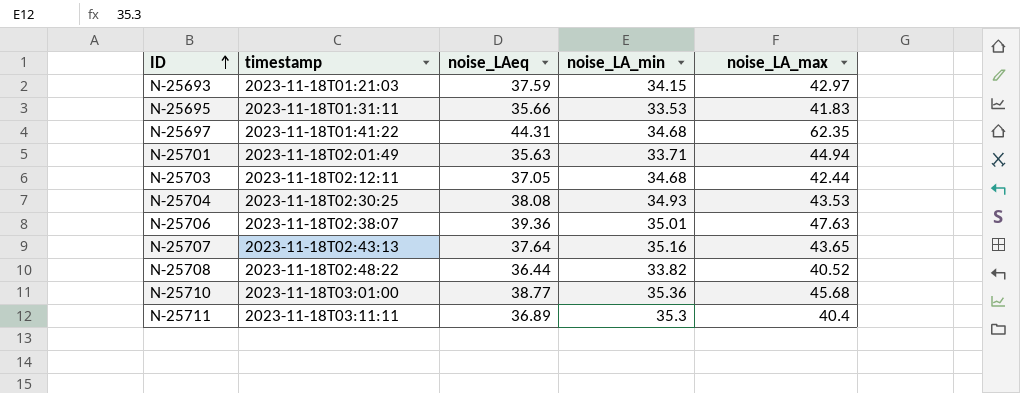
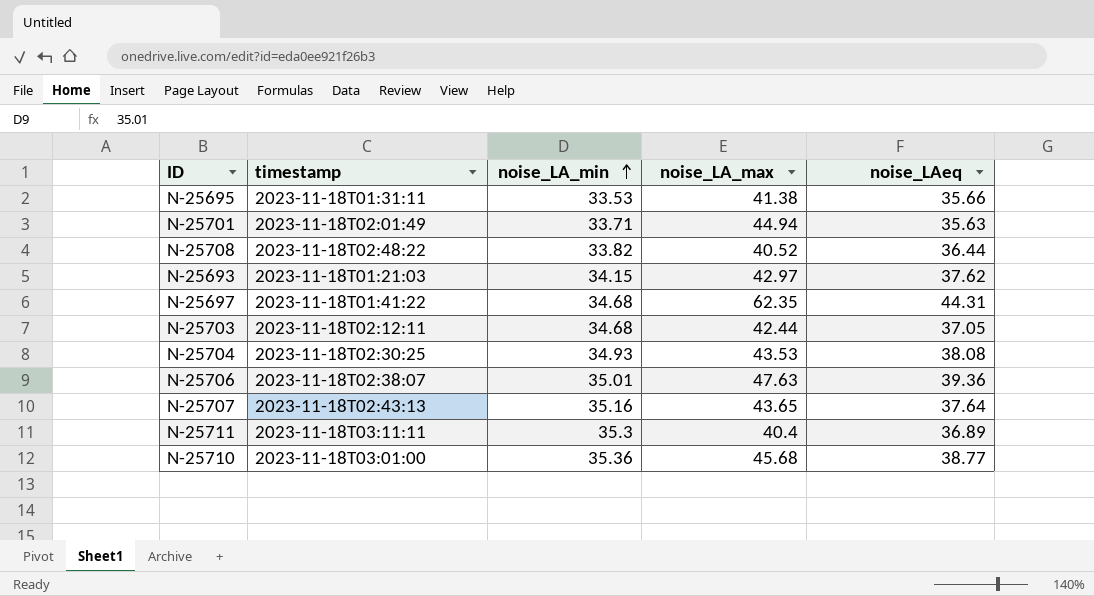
row order: ID ascending -> noise_LA_min ascending
column noise_LAeq | position: 3 -> 5
N-25695 | noise_LA_max: 41.83 -> 41.38
N-25693 | noise_LAeq: 37.59 -> 37.62

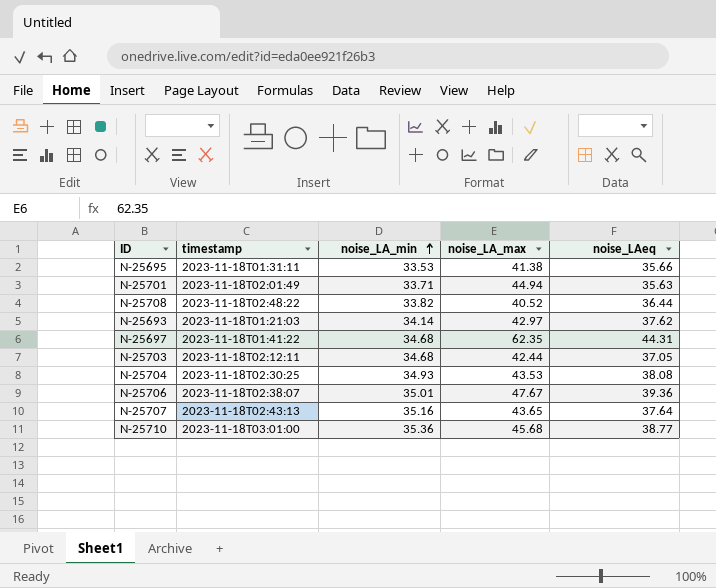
row N-25711: 2023-11-18T03:11:11 | 35.3 | 40.4 | 36.89 -> none
N-25693 | noise_LA_min: 34.15 -> 34.14
N-25706 | noise_LA_max: 47.63 -> 47.67

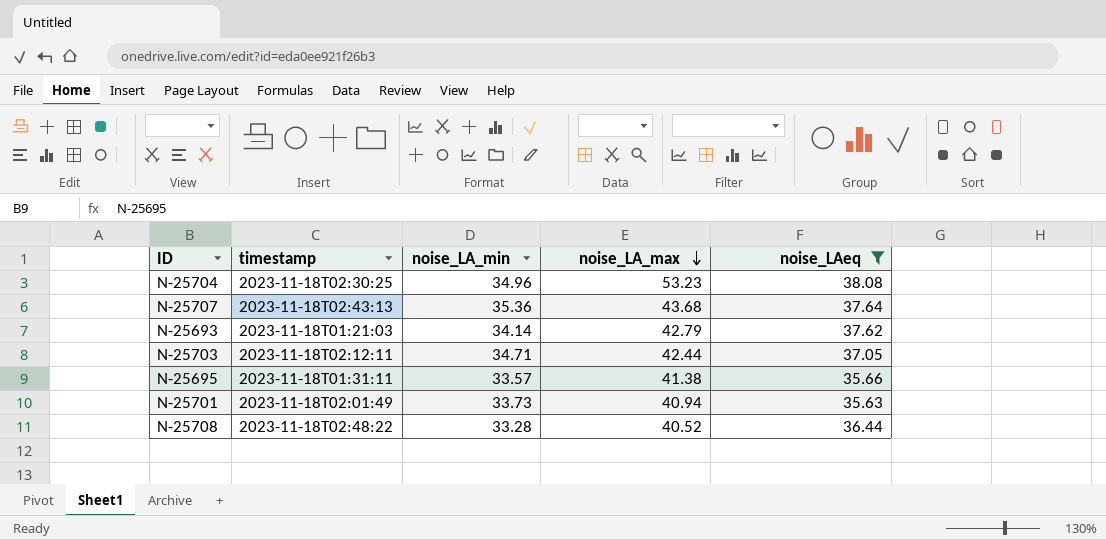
filter: none -> noise_LAeq <= 38.08
row order: noise_LA_min ascending -> noise_LA_max descending
N-25704 | noise_LA_min: 34.93 -> 34.96
N-25704 | noise_LA_max: 43.53 -> 53.23
N-25707 | noise_LA_min: 35.16 -> 35.36
N-25707 | noise_LA_max: 43.65 -> 43.68
N-25693 | noise_LA_max: 42.97 -> 42.79
N-25703 | noise_LA_min: 34.68 -> 34.71
N-25695 | noise_LA_min: 33.53 -> 33.57
N-25701 | noise_LA_min: 33.71 -> 33.73
N-25701 | noise_LA_max: 44.94 -> 40.94
N-25708 | noise_LA_min: 33.82 -> 33.28

